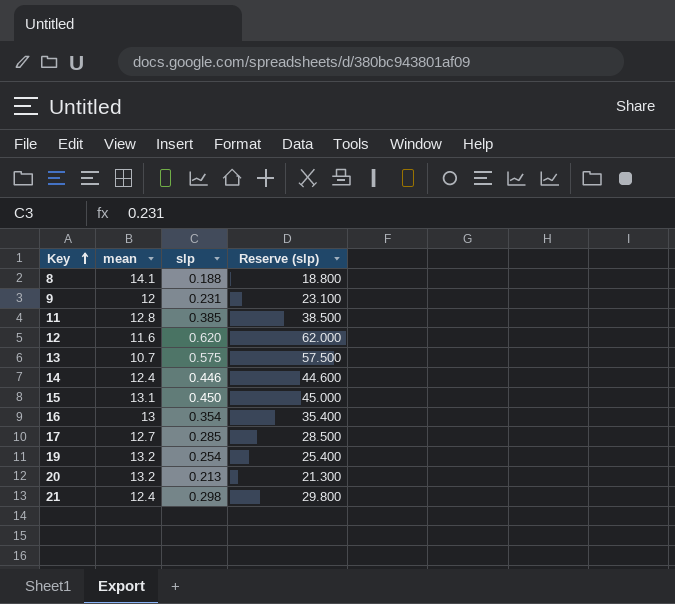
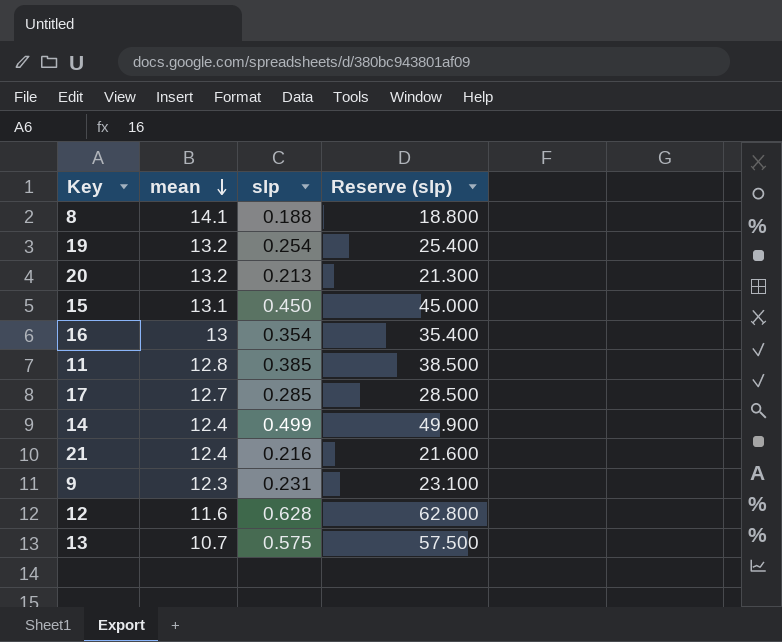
row order: Key ascending -> mean descending
14 | slp: 0.446 -> 0.499
14 | Reserve (slp): 44.600 -> 49.900
21 | slp: 0.298 -> 0.216
21 | Reserve (slp): 29.800 -> 21.600
9 | mean: 12 -> 12.3
12 | slp: 0.620 -> 0.628
12 | Reserve (slp): 62.000 -> 62.800

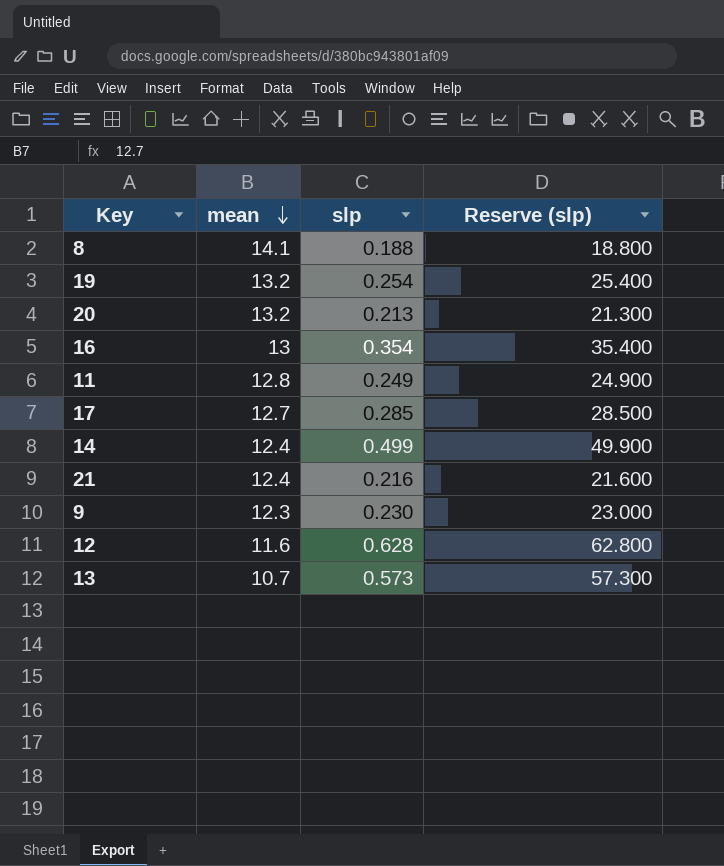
row 15: 13.1 | 0.450 | 45.000 -> none
11 | slp: 0.385 -> 0.249
11 | Reserve (slp): 38.500 -> 24.900
9 | slp: 0.231 -> 0.230
9 | Reserve (slp): 23.100 -> 23.000
13 | slp: 0.575 -> 0.573
13 | Reserve (slp): 57.500 -> 57.300

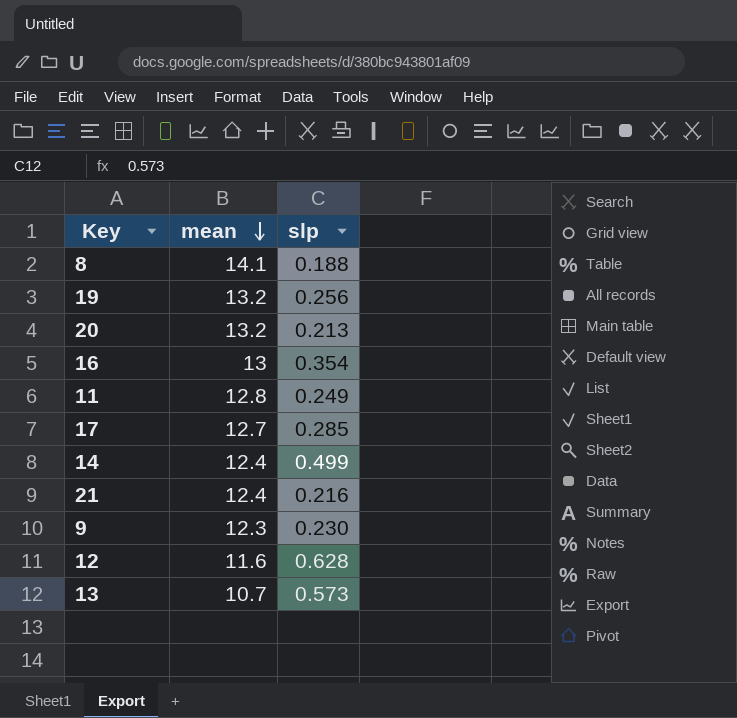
column Reserve (slp) | formula: [slp] * 100 -> none
19 | slp: 0.254 -> 0.256

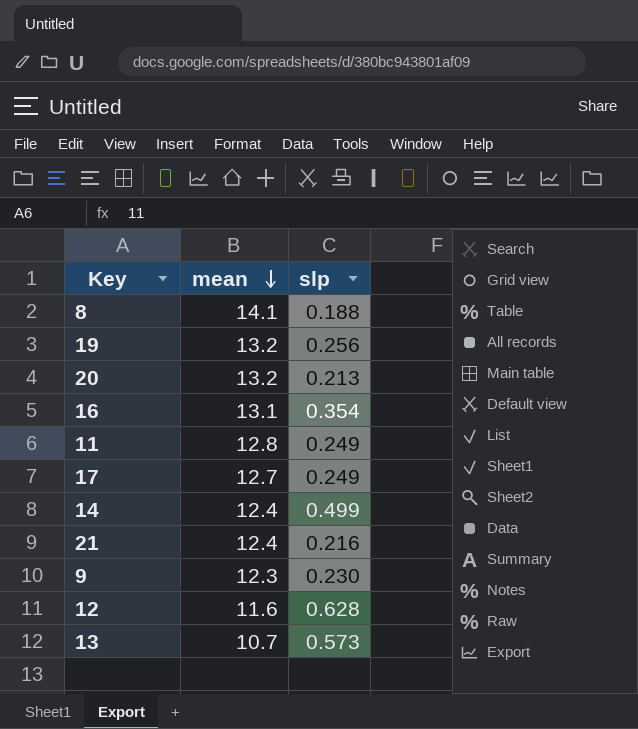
16 | mean: 13 -> 13.1
17 | slp: 0.285 -> 0.249

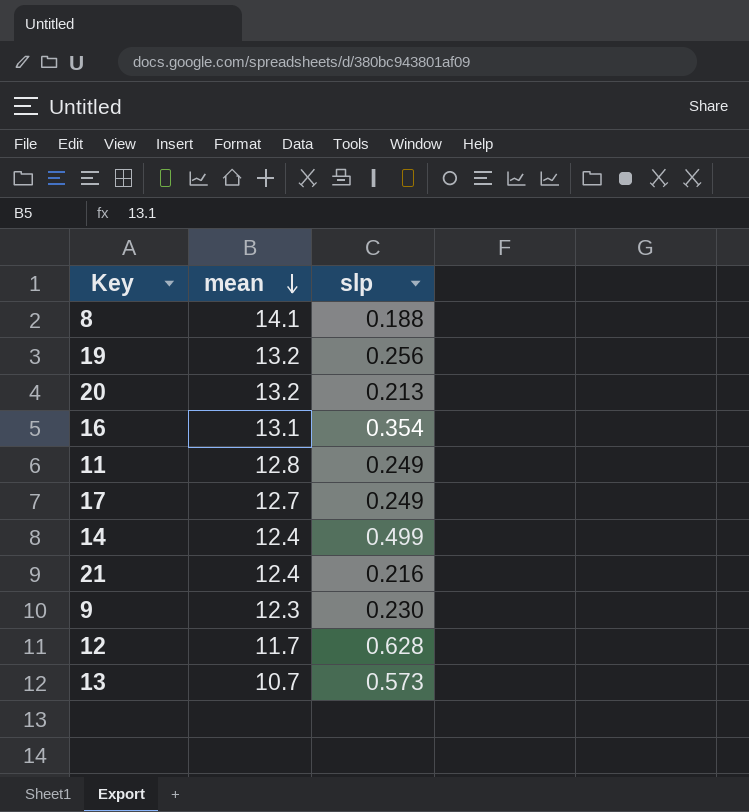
12 | mean: 11.6 -> 11.7

